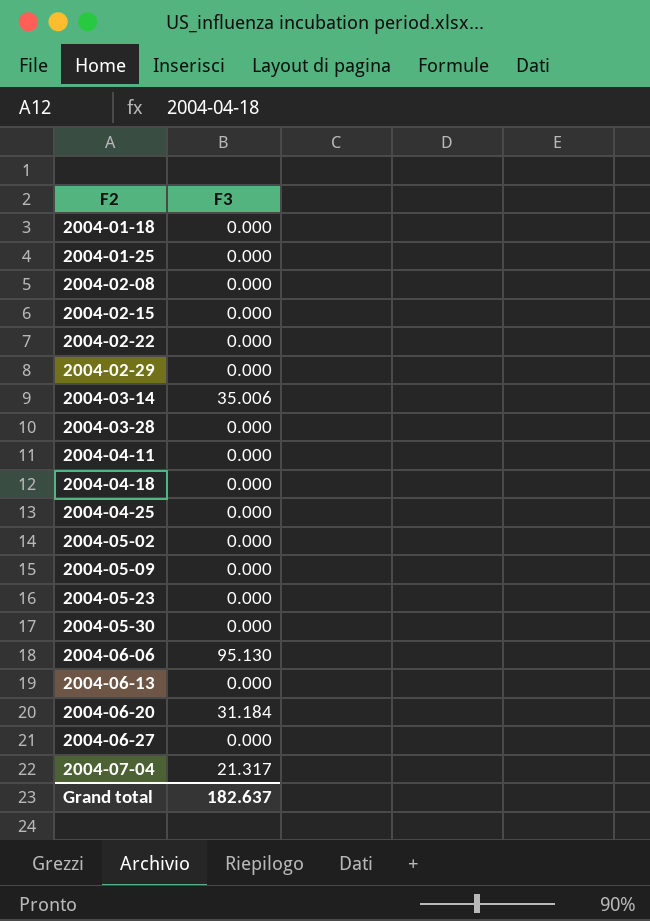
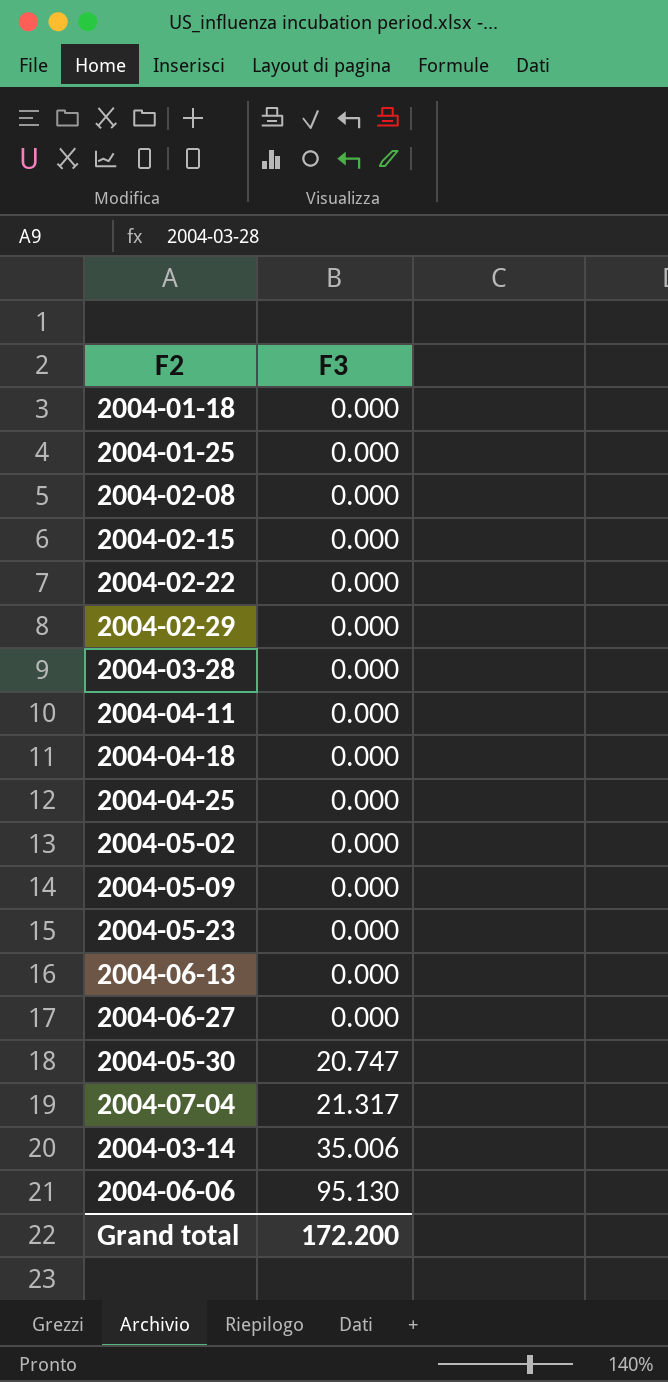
row order: F2 ascending -> F3 ascending
row 2004-06-20: 31.184 -> none
2004-05-30 | F3: 0.000 -> 20.747
Grand total | F3: 182.637 -> 172.200

